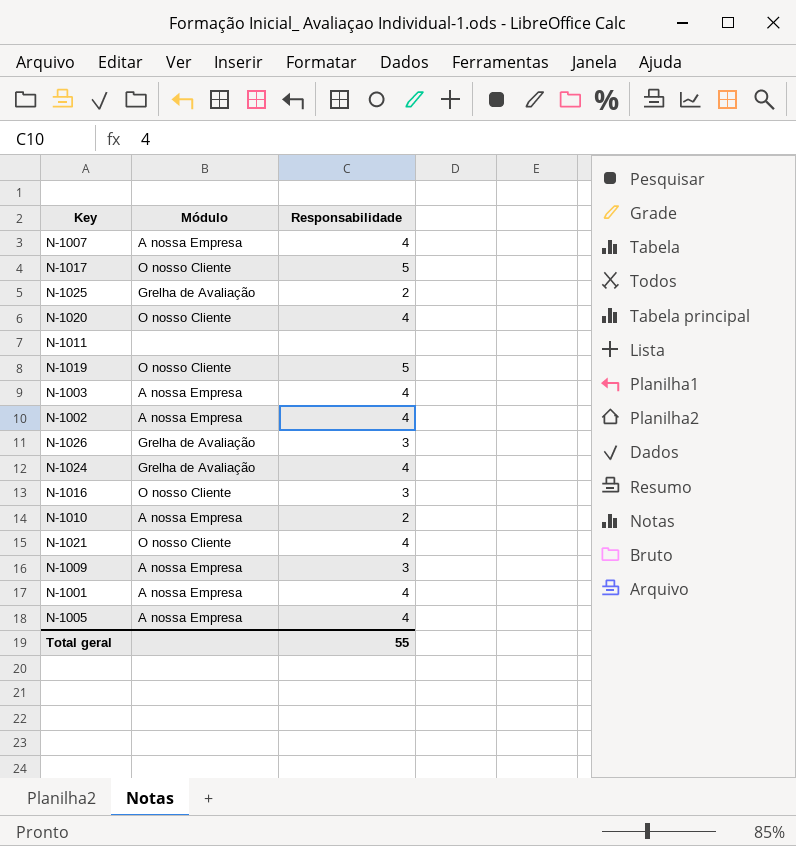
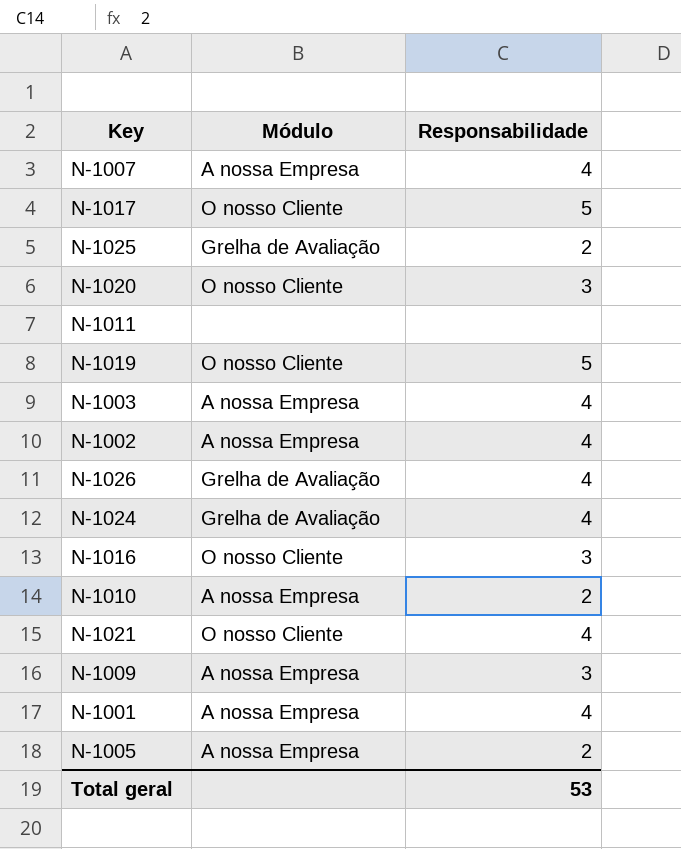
N-1020 | Responsabilidade: 4 -> 3
N-1026 | Responsabilidade: 3 -> 4
N-1005 | Responsabilidade: 4 -> 2
Total geral | Responsabilidade: 55 -> 53

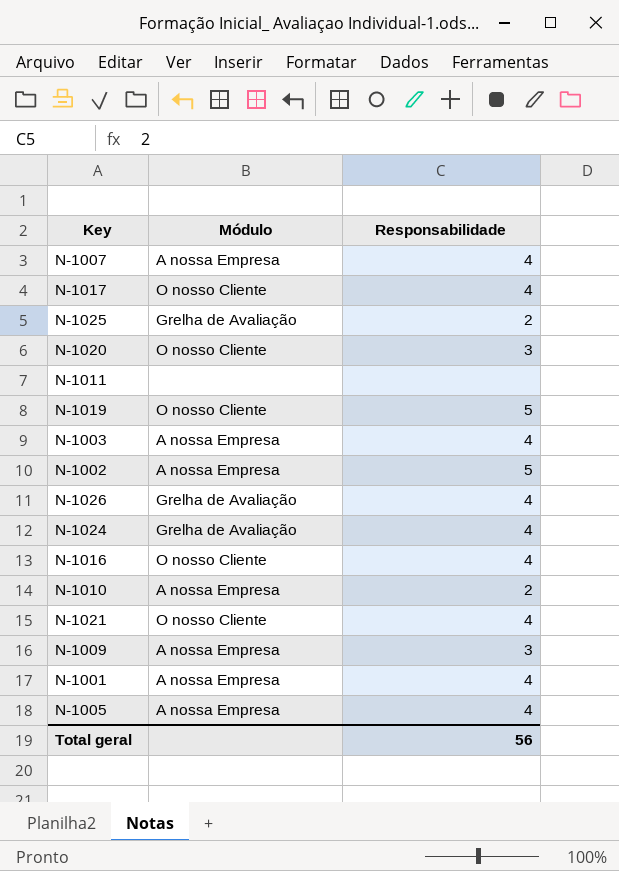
N-1017 | Responsabilidade: 5 -> 4
N-1002 | Responsabilidade: 4 -> 5
N-1016 | Responsabilidade: 3 -> 4
N-1005 | Responsabilidade: 2 -> 4
Total geral | Responsabilidade: 53 -> 56

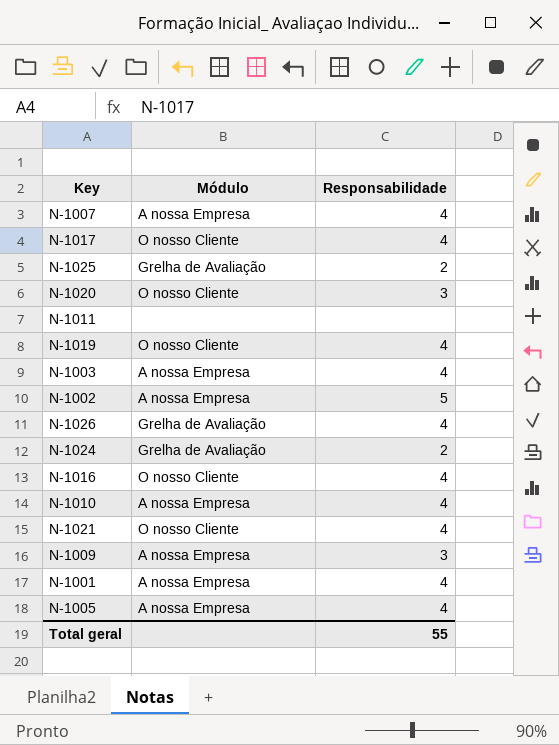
N-1019 | Responsabilidade: 5 -> 4
N-1024 | Responsabilidade: 4 -> 2
N-1010 | Responsabilidade: 2 -> 4
Total geral | Responsabilidade: 56 -> 55

